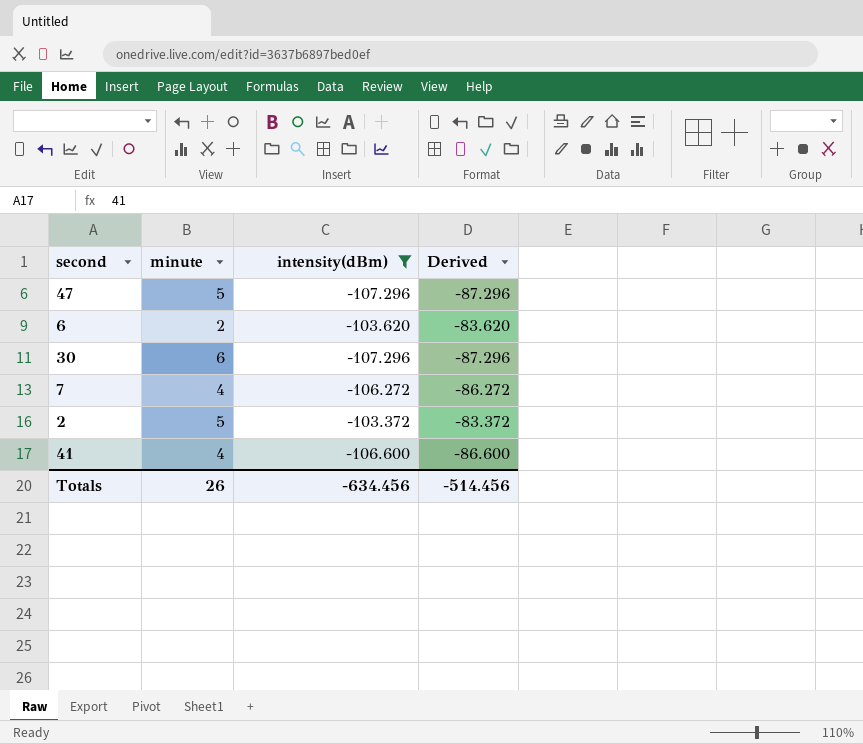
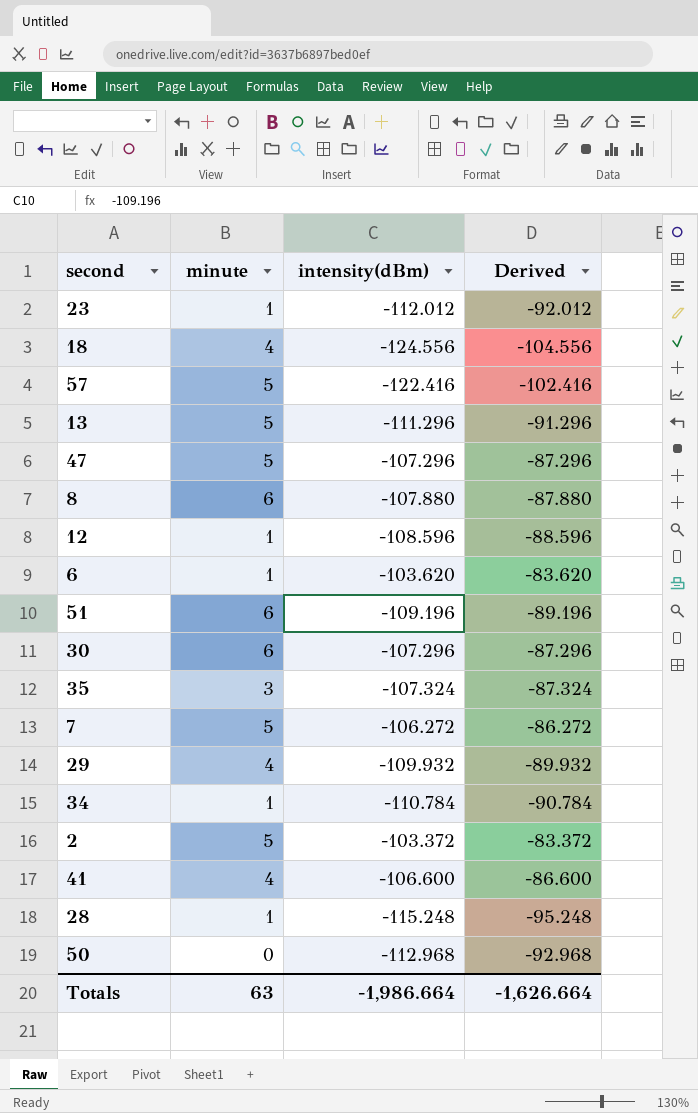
filter: intensity(dBm) >= -107.296 -> none
6 | minute: 2 -> 1
7 | minute: 4 -> 5
Totals | minute: 26 -> 63
Totals | intensity(dBm): -634.456 -> -1,986.664
Totals | Derived: -514.456 -> -1,626.664

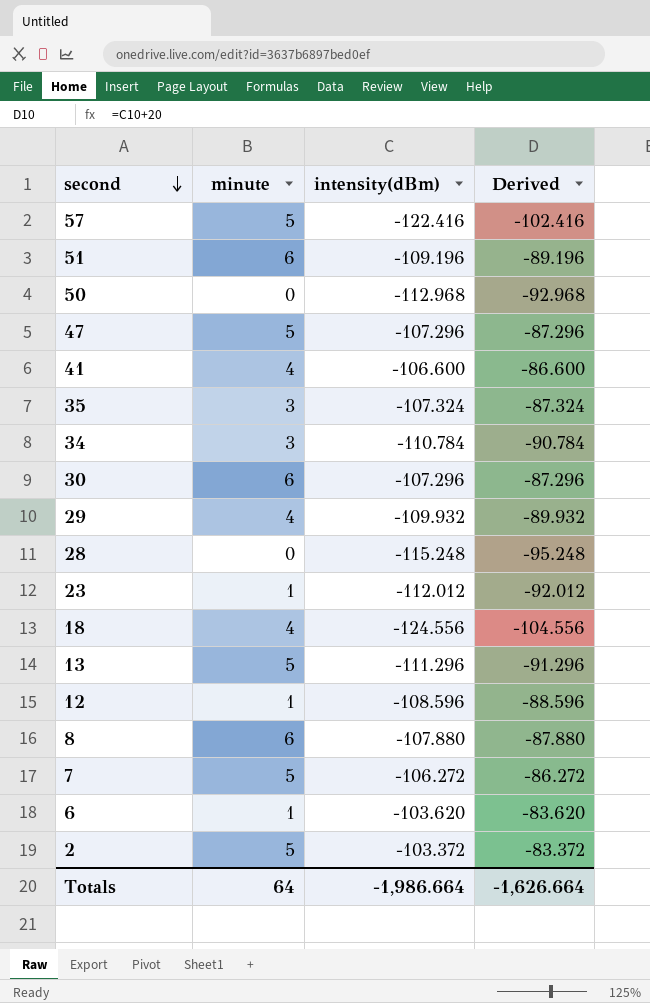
row order: none -> second descending
34 | minute: 1 -> 3
28 | minute: 1 -> 0
Totals | minute: 63 -> 64

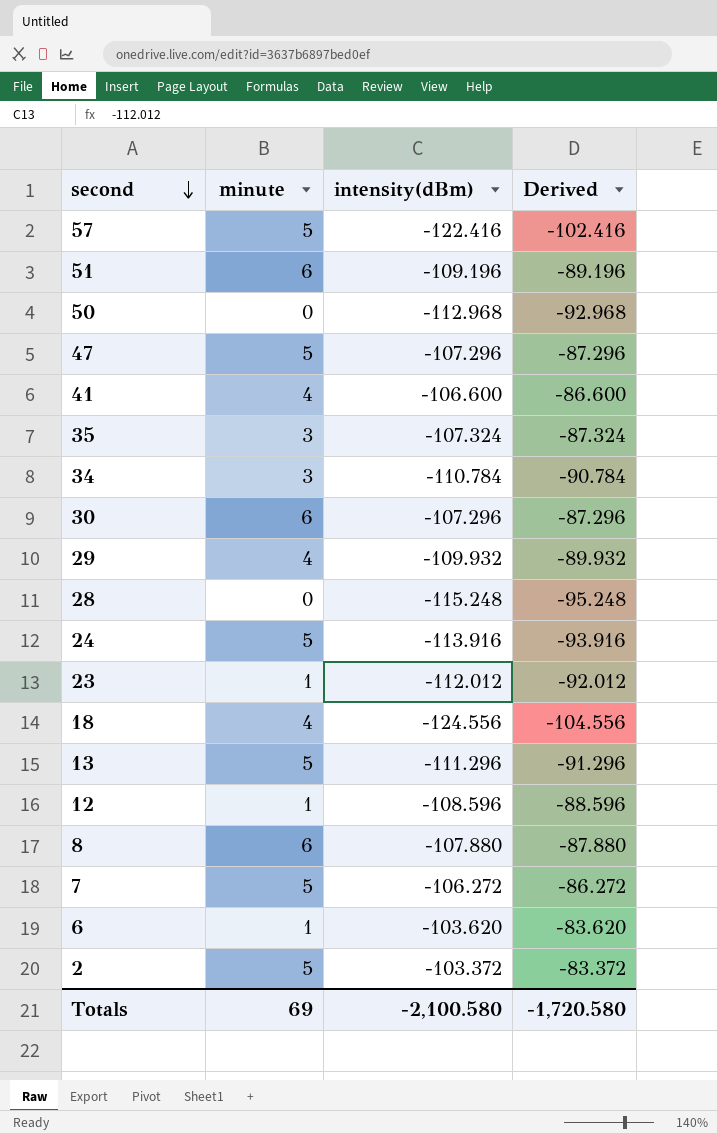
row 24: none -> 5 | -113.916 | -93.916
Totals | minute: 64 -> 69
Totals | intensity(dBm): -1,986.664 -> -2,100.580
Totals | Derived: -1,626.664 -> -1,720.580

